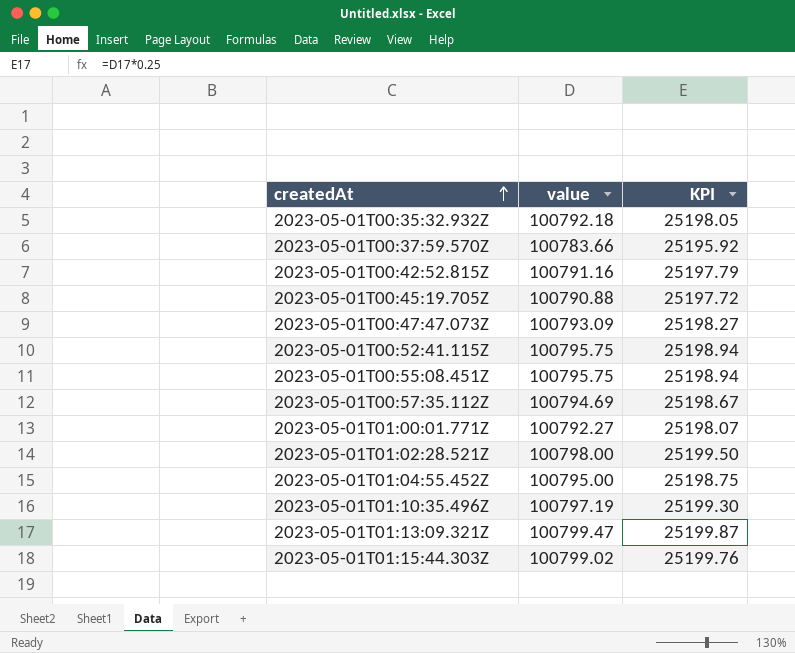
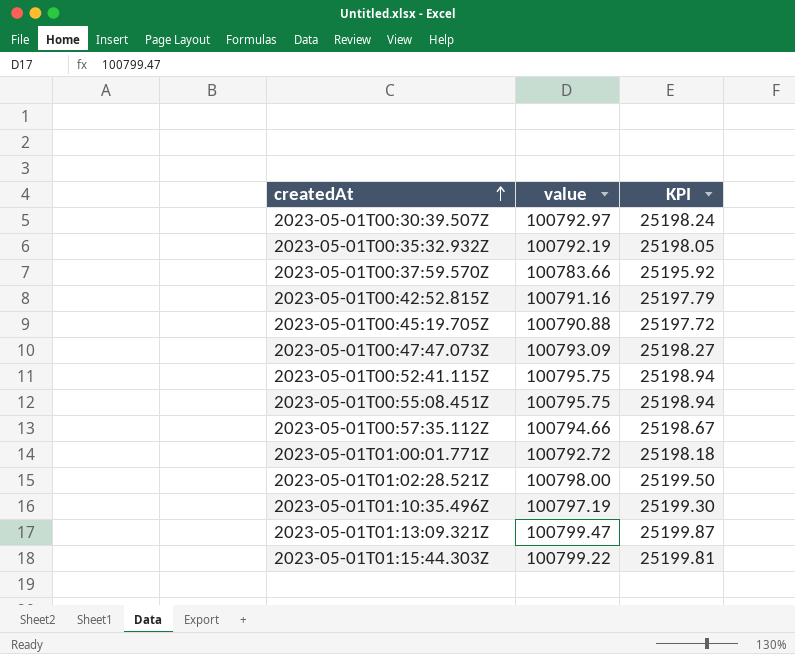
row 2023-05-01T01:04:55.452Z: 100795.00 | 25198.75 -> none
row 2023-05-01T00:30:39.507Z: none -> 100792.97 | 25198.24
2023-05-01T00:35:32.932Z | value: 100792.18 -> 100792.19
2023-05-01T00:57:35.112Z | value: 100794.69 -> 100794.66
2023-05-01T01:00:01.771Z | value: 100792.27 -> 100792.72
2023-05-01T01:00:01.771Z | KPI: 25198.07 -> 25198.18
2023-05-01T01:15:44.303Z | value: 100799.02 -> 100799.22
2023-05-01T01:15:44.303Z | KPI: 25199.76 -> 25199.81

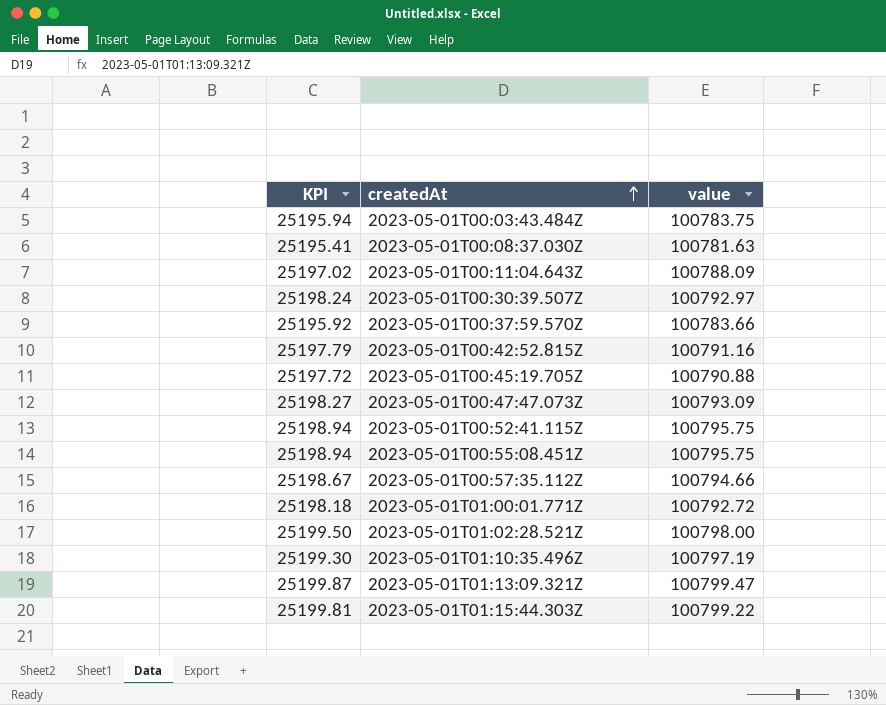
column KPI | position: 3 -> 1
row 2023-05-01T00:35:32.932Z: 100792.19 | 25198.05 -> none
row 2023-05-01T00:03:43.484Z: none -> 25195.94 | 100783.75
row 2023-05-01T00:08:37.030Z: none -> 25195.41 | 100781.63
row 2023-05-01T00:11:04.643Z: none -> 25197.02 | 100788.09

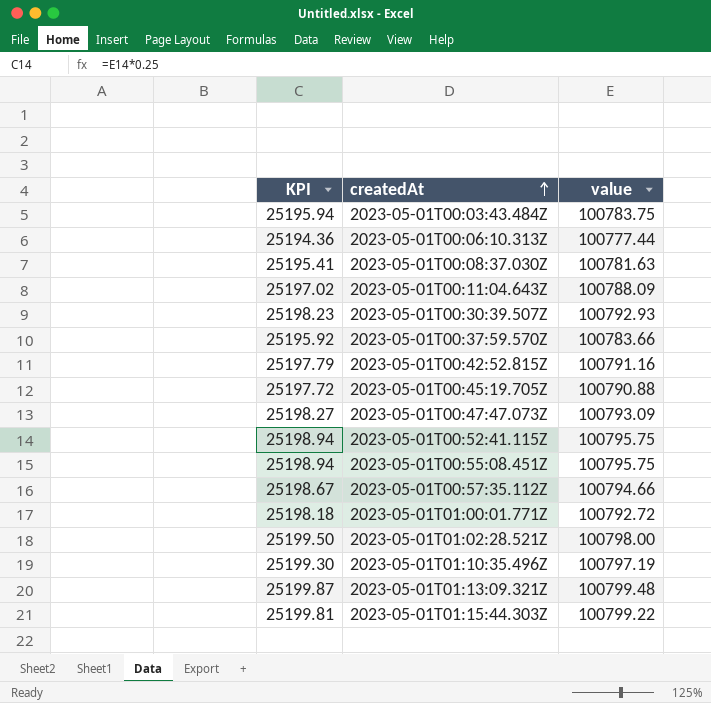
row 2023-05-01T00:06:10.313Z: none -> 25194.36 | 100777.44
2023-05-01T00:30:39.507Z | KPI: 25198.24 -> 25198.23
2023-05-01T00:30:39.507Z | value: 100792.97 -> 100792.93
2023-05-01T01:13:09.321Z | value: 100799.47 -> 100799.48

